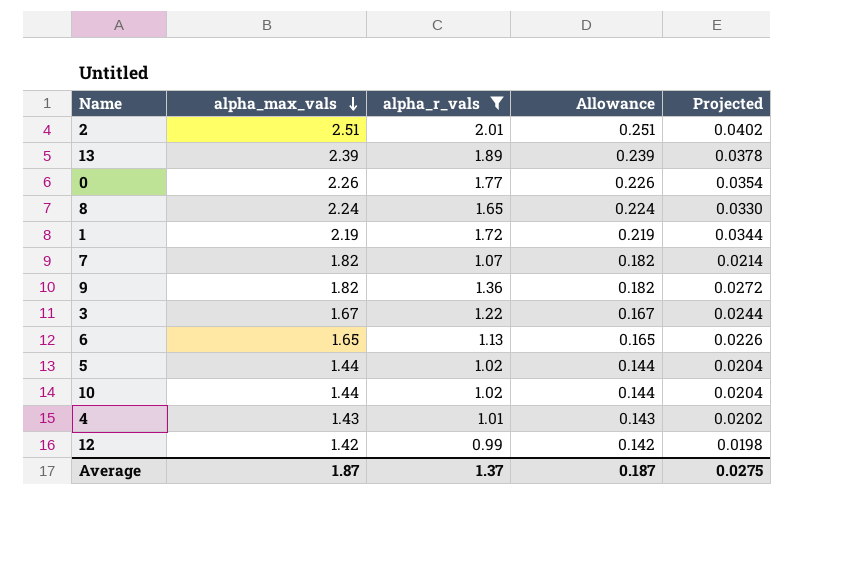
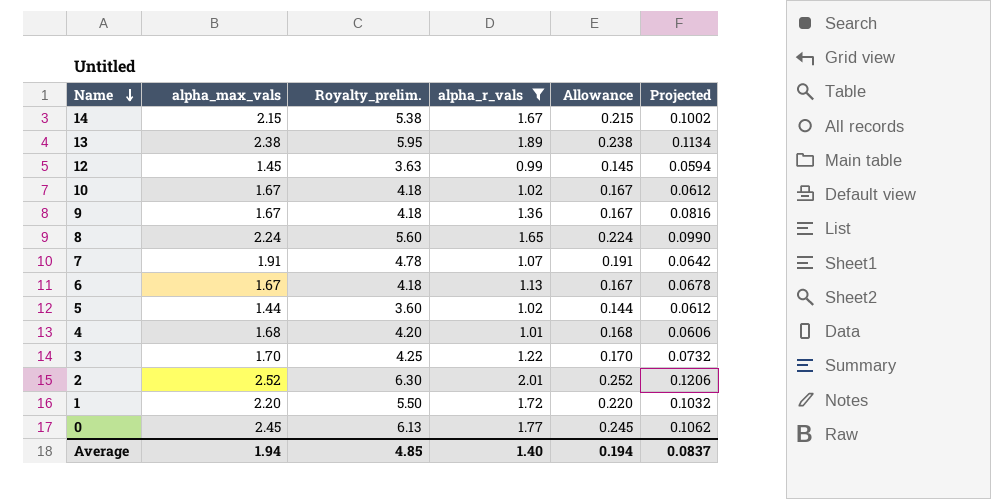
row order: alpha_max_vals descending -> Name descending
column Royalty_prelim. | formula: none -> [alpha_max_vals] * 2.5
column Projected | formula: [alpha_r_vals] * 0.02 -> [alpha_r_vals] * 0.06
row 14: none -> 2.15 | 5.38 | 1.67 | 0.215 | 0.1002
13 | alpha_max_vals: 2.39 -> 2.38
13 | Allowance: 0.239 -> 0.238
12 | alpha_max_vals: 1.42 -> 1.45
12 | Allowance: 0.142 -> 0.145
10 | alpha_max_vals: 1.44 -> 1.67
10 | Allowance: 0.144 -> 0.167
9 | alpha_max_vals: 1.82 -> 1.67
9 | Allowance: 0.182 -> 0.167
7 | alpha_max_vals: 1.82 -> 1.91
7 | Allowance: 0.182 -> 0.191
6 | alpha_max_vals: 1.65 -> 1.67
6 | Allowance: 0.165 -> 0.167
4 | alpha_max_vals: 1.43 -> 1.68
4 | Allowance: 0.143 -> 0.168
3 | alpha_max_vals: 1.67 -> 1.70
3 | Allowance: 0.167 -> 0.170
2 | alpha_max_vals: 2.51 -> 2.52
2 | Allowance: 0.251 -> 0.252
1 | alpha_max_vals: 2.19 -> 2.20
1 | Allowance: 0.219 -> 0.220
0 | alpha_max_vals: 2.26 -> 2.45
0 | Allowance: 0.226 -> 0.245
Average | alpha_max_vals: 1.87 -> 1.94
Average | alpha_r_vals: 1.37 -> 1.40
Average | Allowance: 0.187 -> 0.194
Average | Projected: 0.0275 -> 0.0837

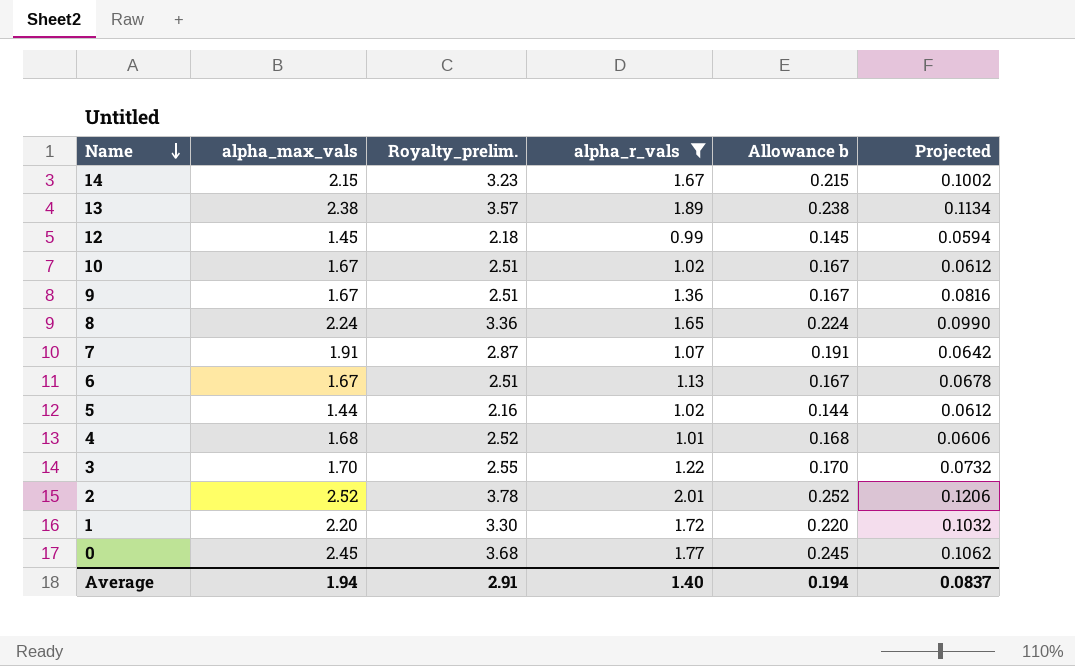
column Royalty_prelim. | formula: [alpha_max_vals] * 2.5 -> [alpha_max_vals] * 1.5
column name: Allowance -> Allowance b
Average | Royalty_prelim.: 4.85 -> 2.91

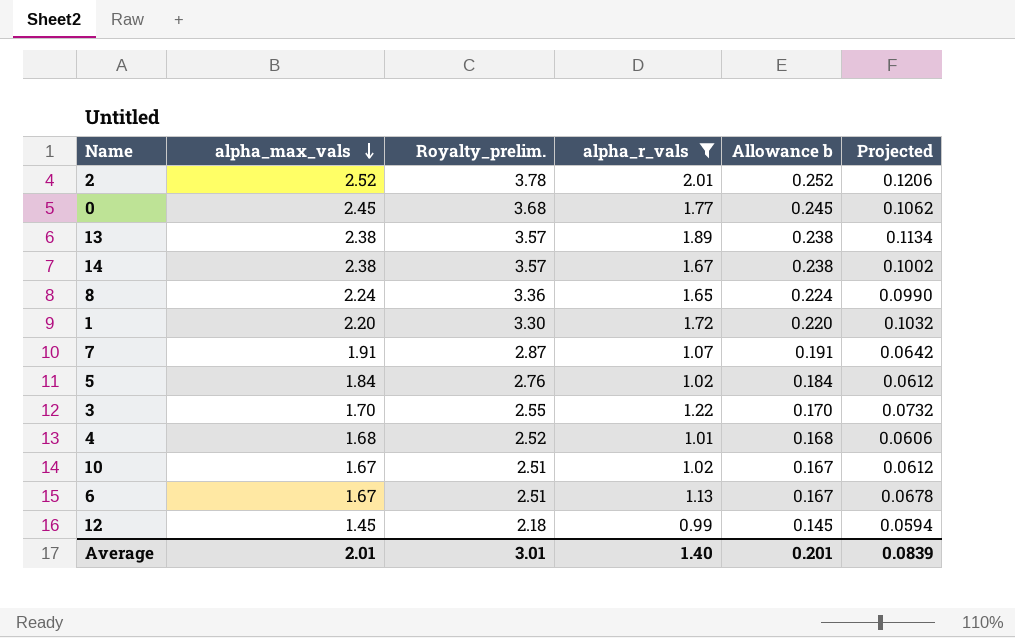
row order: Name descending -> alpha_max_vals descending
row 9: 1.67 | 2.51 | 1.36 | 0.167 | 0.0816 -> none
14 | alpha_max_vals: 2.15 -> 2.38
14 | Royalty_prelim.: 3.23 -> 3.57
14 | Allowance b: 0.215 -> 0.238
5 | alpha_max_vals: 1.44 -> 1.84
5 | Royalty_prelim.: 2.16 -> 2.76
5 | Allowance b: 0.144 -> 0.184
Average | alpha_max_vals: 1.94 -> 2.01
Average | Royalty_prelim.: 2.91 -> 3.01
Average | Allowance b: 0.194 -> 0.201
Average | Projected: 0.0837 -> 0.0839

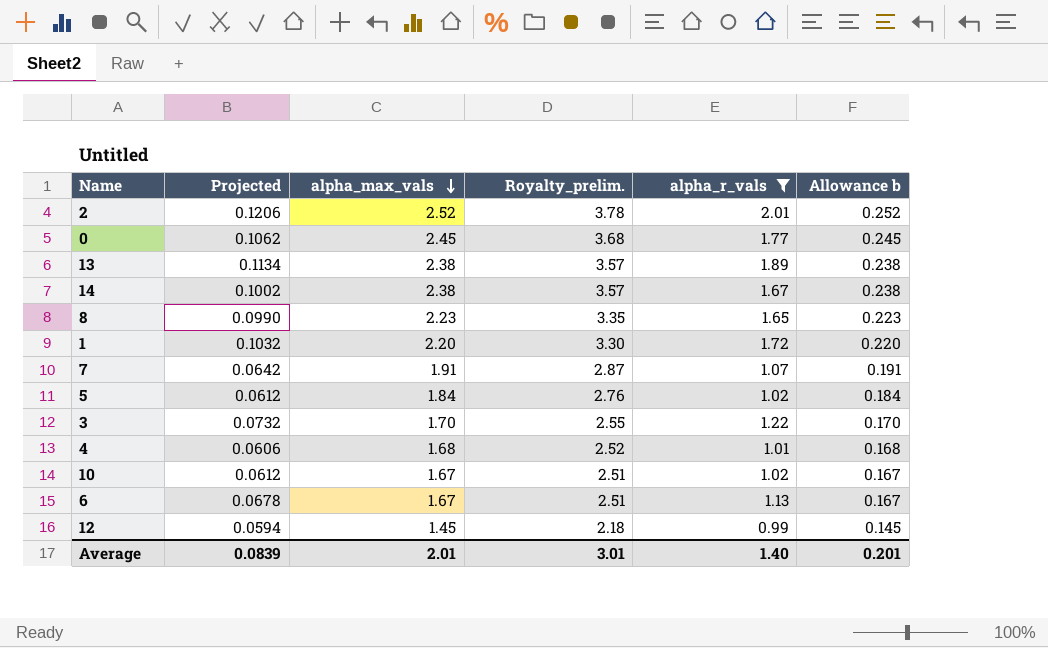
column Projected | position: 6 -> 2
8 | alpha_max_vals: 2.24 -> 2.23
8 | Royalty_prelim.: 3.36 -> 3.35
8 | Allowance b: 0.224 -> 0.223

